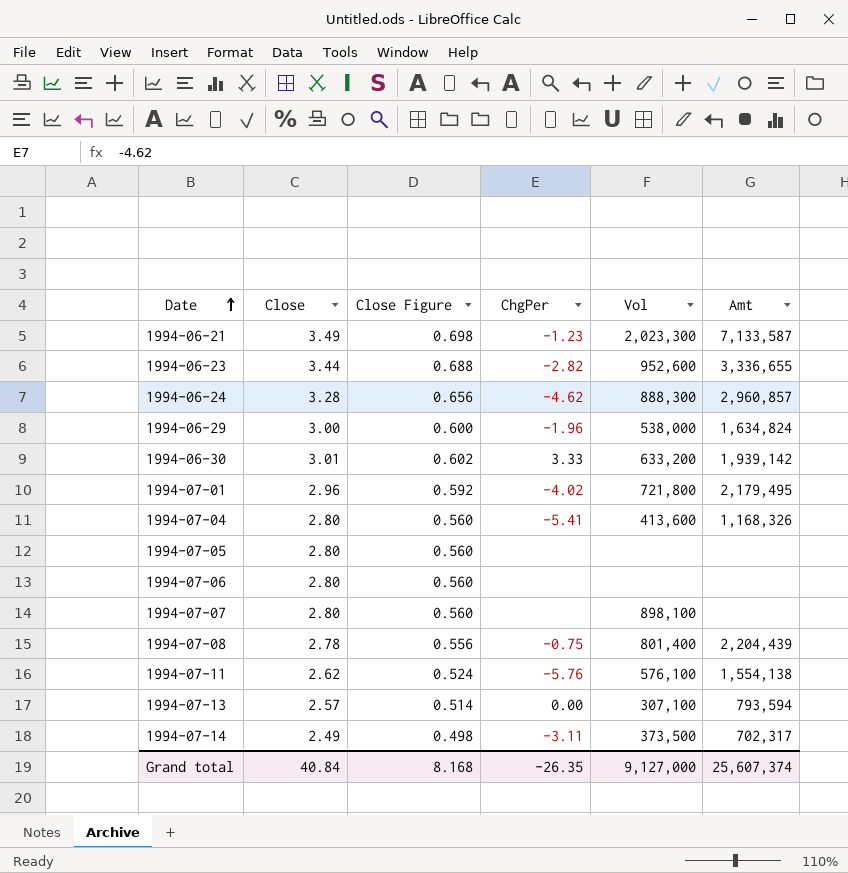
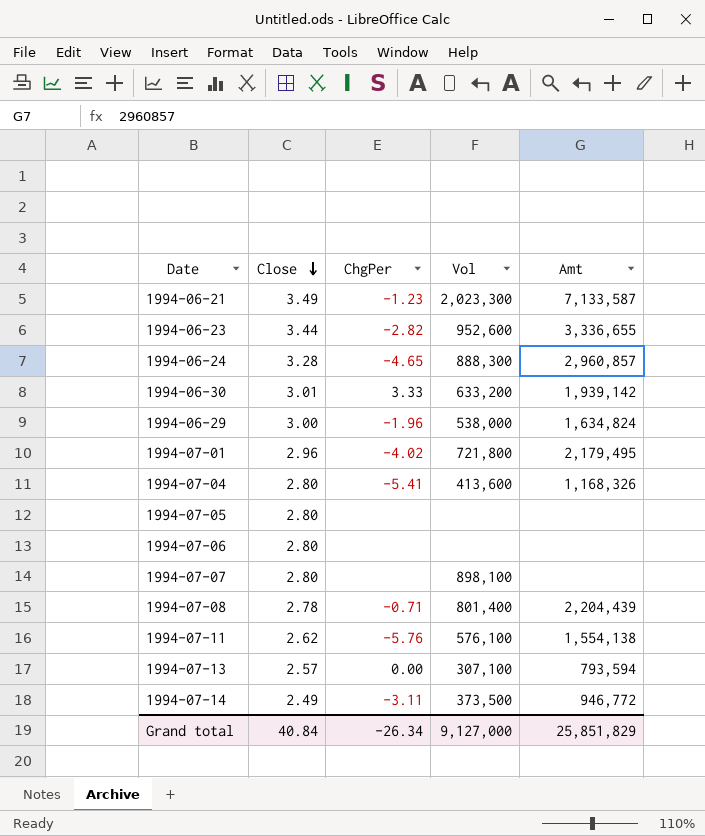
row order: Date ascending -> Close descending
column Close Figure | formula: [Close] * 0.2 -> none
1994-06-24 | ChgPer: -4.62 -> -4.65
1994-07-08 | ChgPer: -0.75 -> -0.71
1994-07-14 | Amt: 702,317 -> 946,772
Grand total | ChgPer: -26.35 -> -26.34
Grand total | Amt: 25,607,374 -> 25,851,829

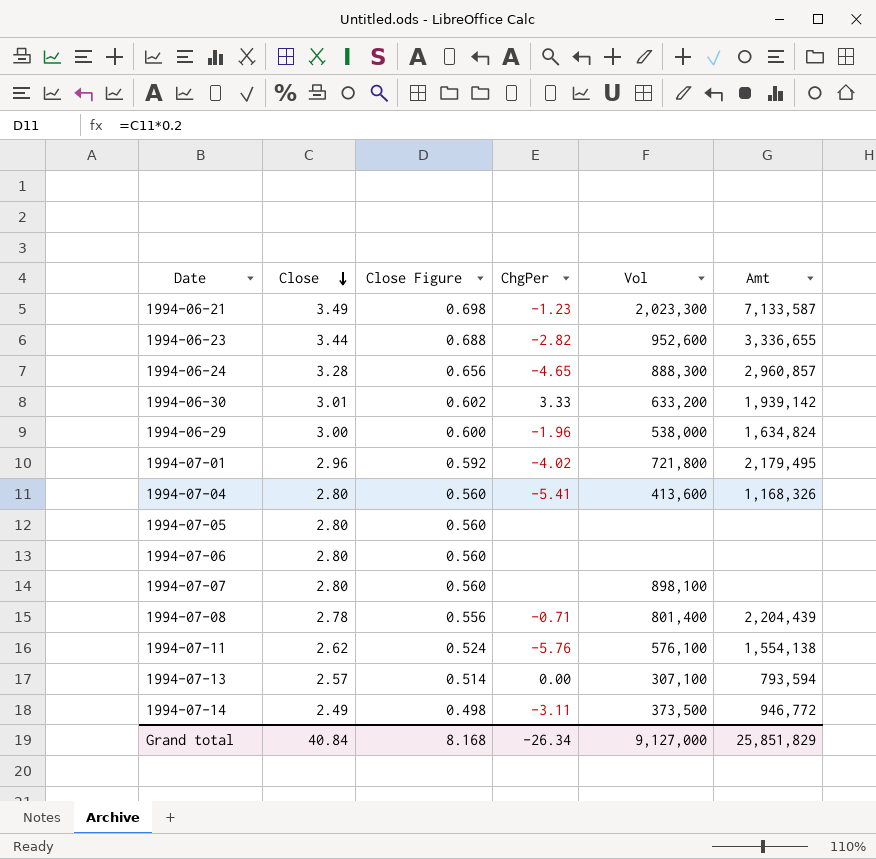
column Close Figure | formula: none -> [Close] * 0.2

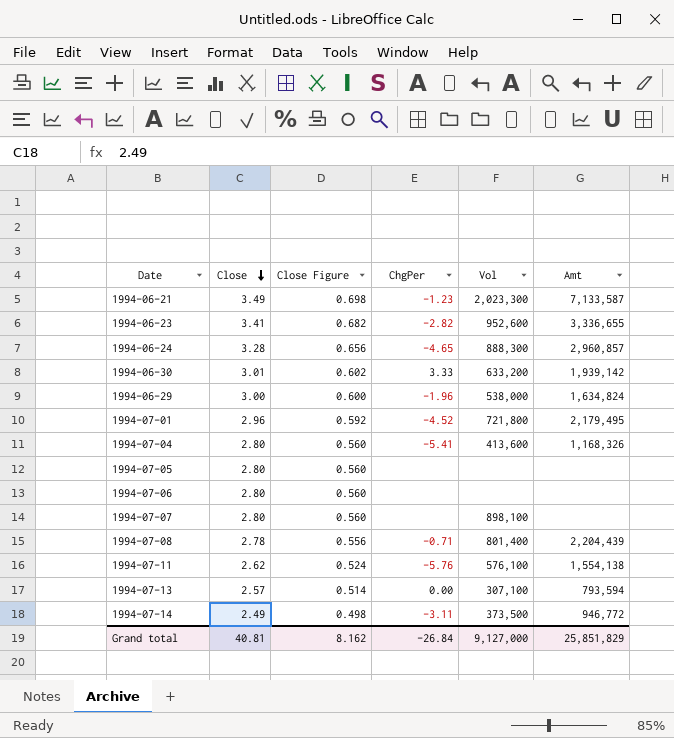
1994-06-23 | Close: 3.44 -> 3.41
1994-06-23 | Close Figure: 0.688 -> 0.682
1994-07-01 | ChgPer: -4.02 -> -4.52
Grand total | Close: 40.84 -> 40.81
Grand total | Close Figure: 8.168 -> 8.162
Grand total | ChgPer: -26.34 -> -26.84

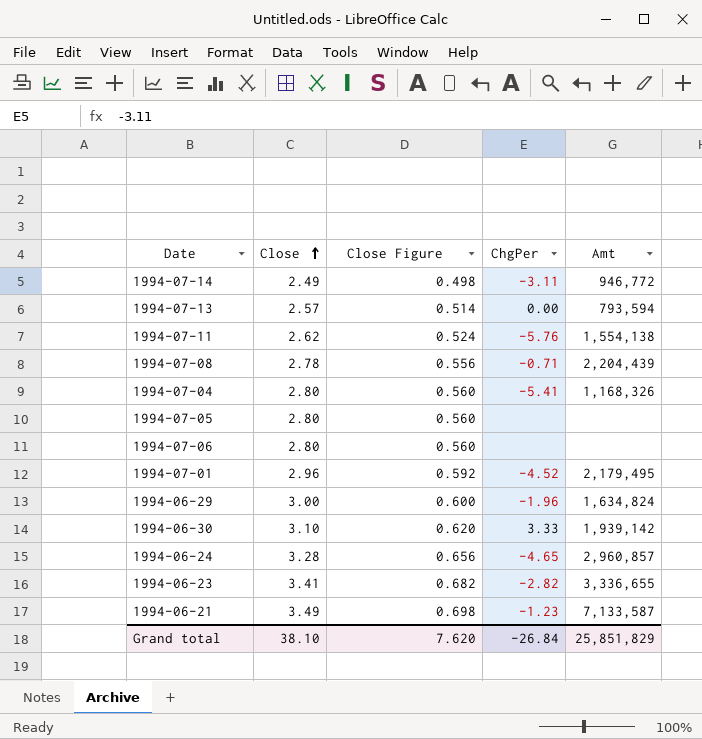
row order: Close descending -> Close ascending
column Vol | position: 5 -> none
row 1994-07-07: 2.80 | 0.560 | none | 898,100 | none -> none
1994-06-30 | Close: 3.01 -> 3.10
1994-06-30 | Close Figure: 0.602 -> 0.620
Grand total | Close: 40.81 -> 38.10
Grand total | Close Figure: 8.162 -> 7.620

